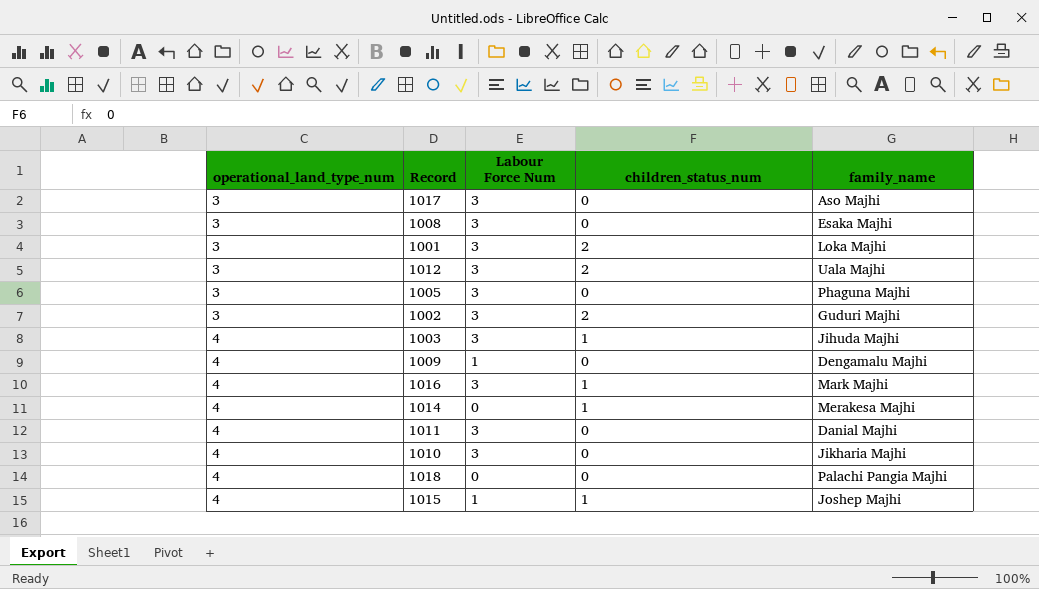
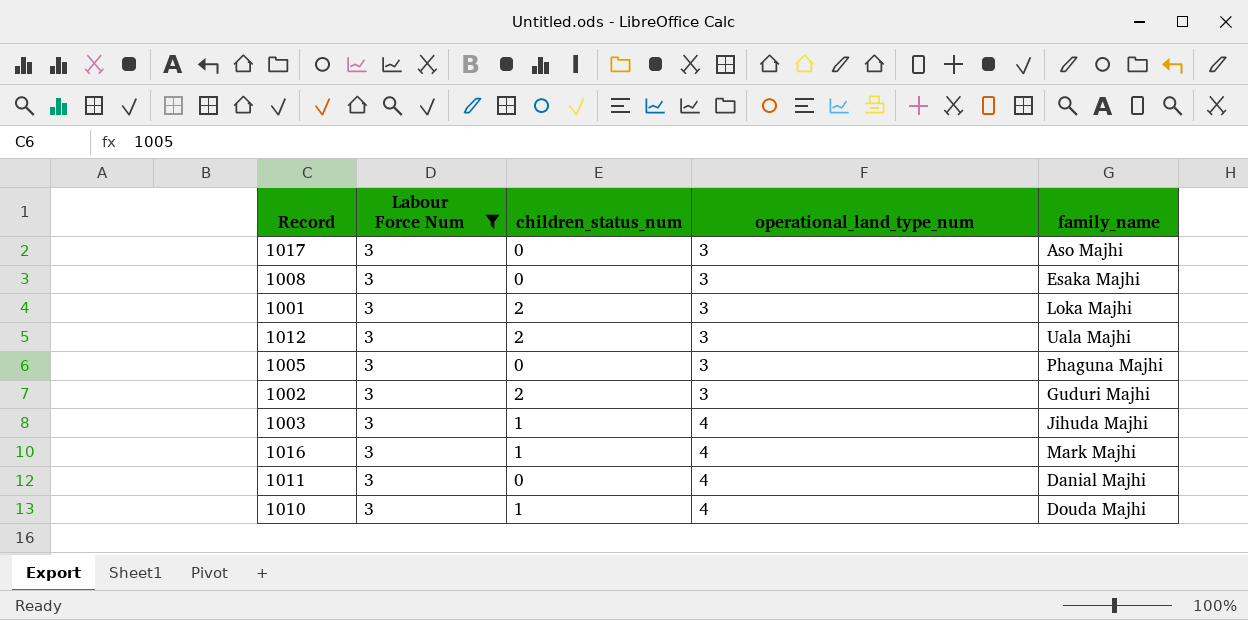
filter: none -> Labour Force Num = 3
column operational_land_type_num | position: 1 -> 4
1010 | children_status_num: 0 -> 1
1010 | family_name: Jikharia Majhi -> Douda Majhi

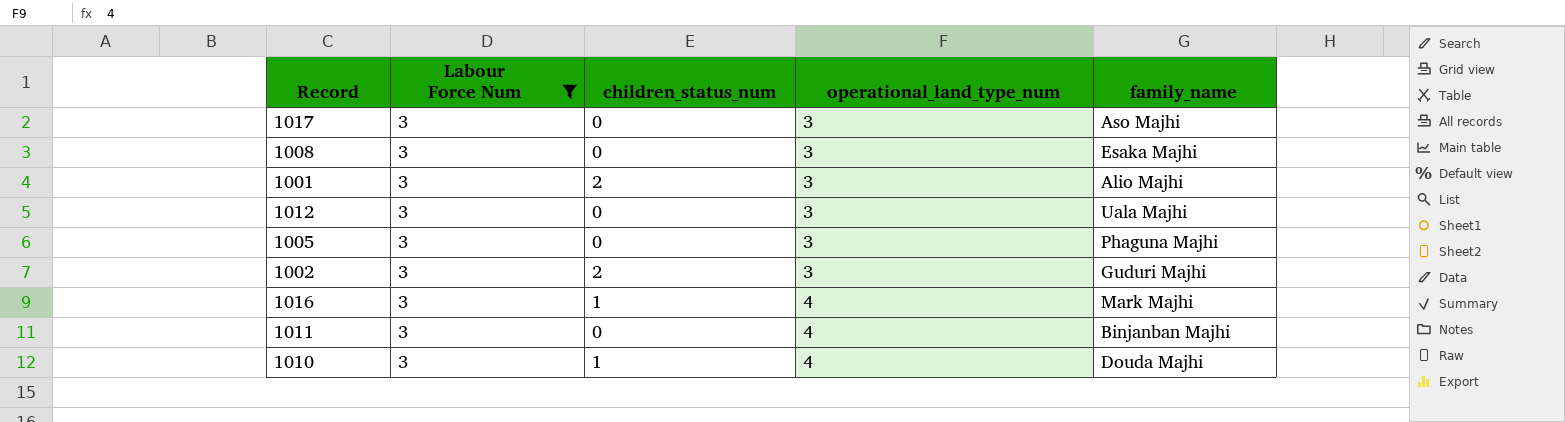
row 1003: 3 | 1 | 4 | Jihuda Majhi -> none
1001 | family_name: Loka Majhi -> Alio Majhi
1012 | children_status_num: 2 -> 0
1011 | family_name: Danial Majhi -> Binjanban Majhi

